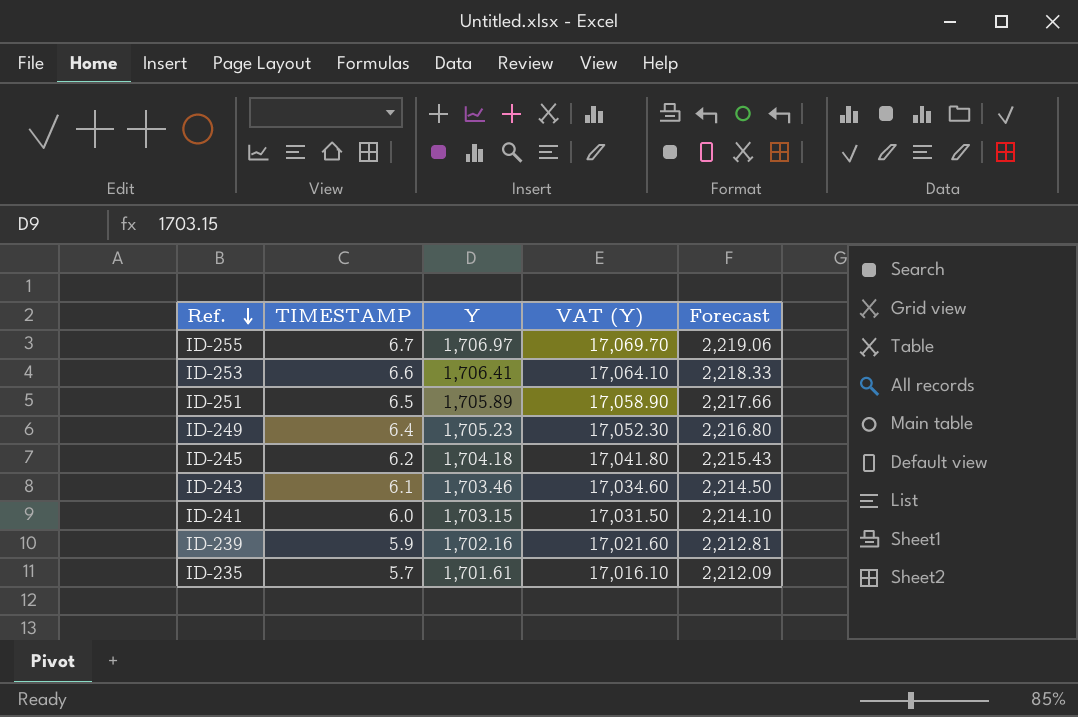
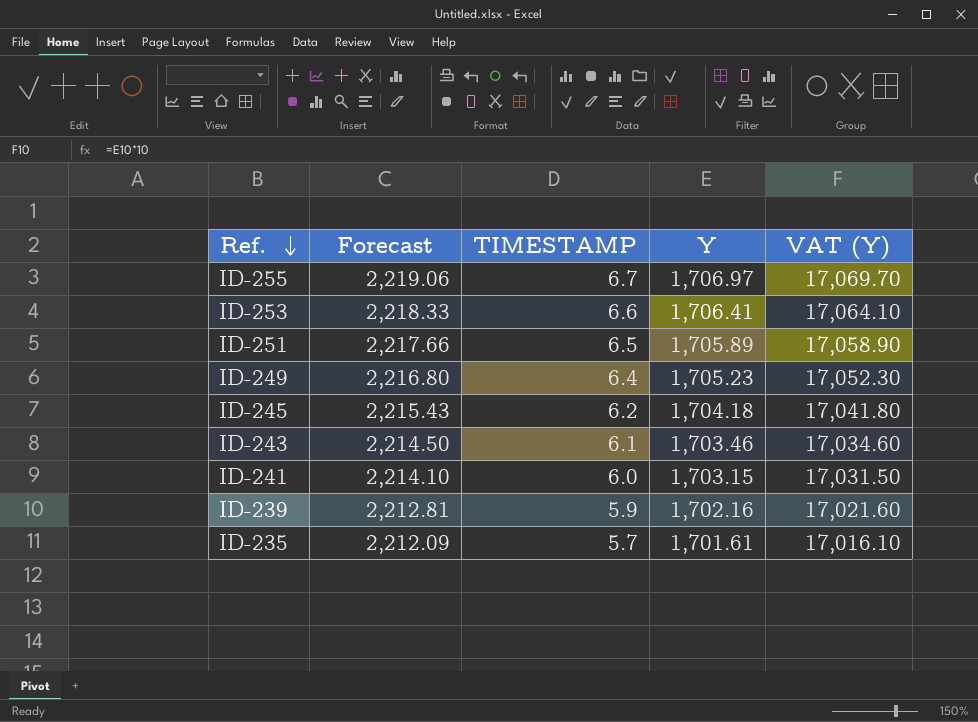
column Forecast | position: 5 -> 2

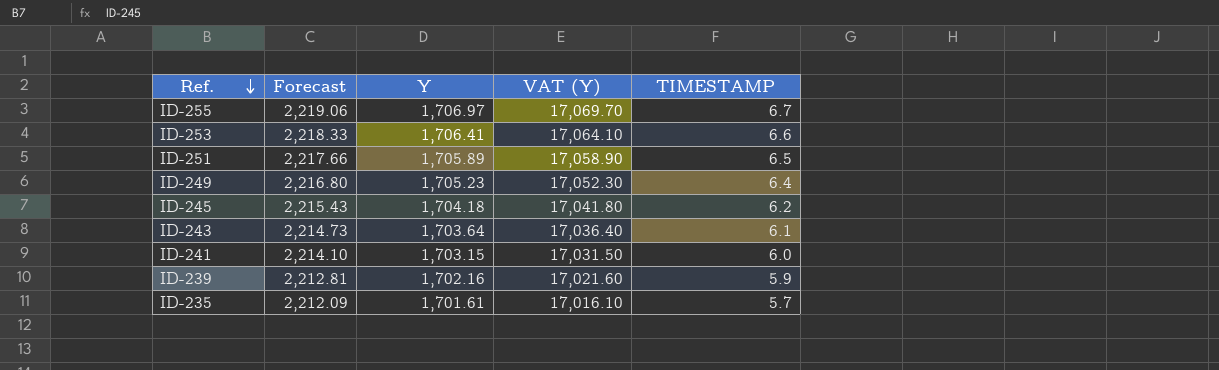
column TIMESTAMP | position: 3 -> 5
ID-243 | Forecast: 2,214.50 -> 2,214.73
ID-243 | Y: 1,703.46 -> 1,703.64
ID-243 | VAT (Y): 17,034.60 -> 17,036.40

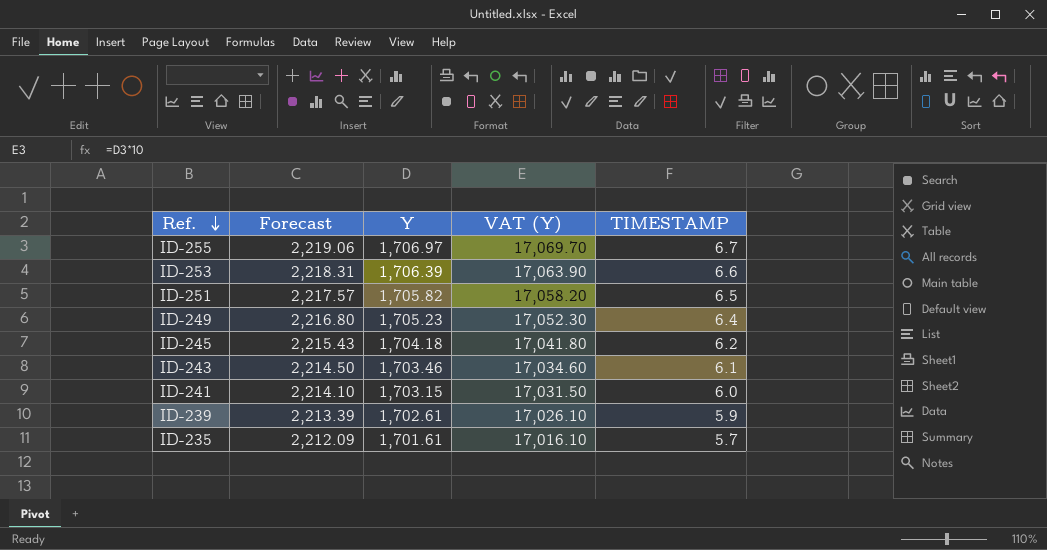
ID-253 | Forecast: 2,218.33 -> 2,218.31
ID-253 | Y: 1,706.41 -> 1,706.39
ID-253 | VAT (Y): 17,064.10 -> 17,063.90
ID-251 | Forecast: 2,217.66 -> 2,217.57
ID-251 | Y: 1,705.89 -> 1,705.82
ID-251 | VAT (Y): 17,058.90 -> 17,058.20
ID-243 | Forecast: 2,214.73 -> 2,214.50
ID-243 | Y: 1,703.64 -> 1,703.46
ID-243 | VAT (Y): 17,036.40 -> 17,034.60
ID-239 | Forecast: 2,212.81 -> 2,213.39
ID-239 | Y: 1,702.16 -> 1,702.61
ID-239 | VAT (Y): 17,021.60 -> 17,026.10

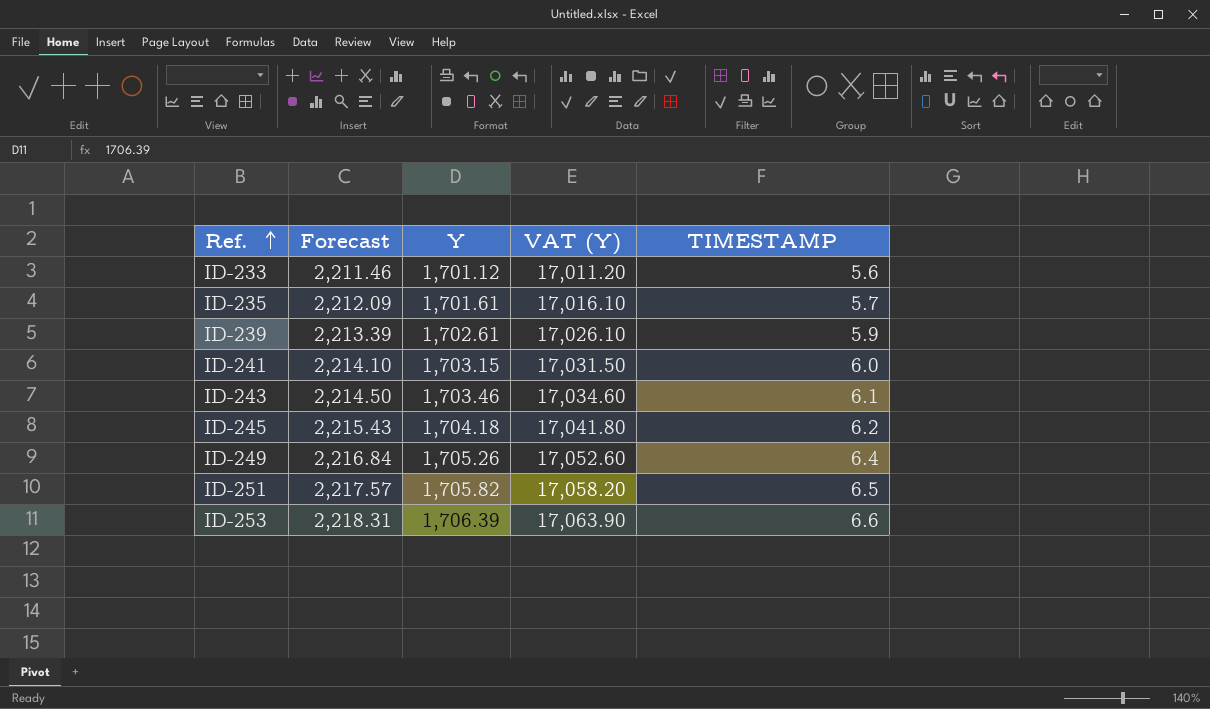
row order: Ref. descending -> Ref. ascending
row ID-255: 2,219.06 | 1,706.97 | 17,069.70 | 6.7 -> none
row ID-233: none -> 2,211.46 | 1,701.12 | 17,011.20 | 5.6
ID-249 | Forecast: 2,216.80 -> 2,216.84
ID-249 | Y: 1,705.23 -> 1,705.26
ID-249 | VAT (Y): 17,052.30 -> 17,052.60

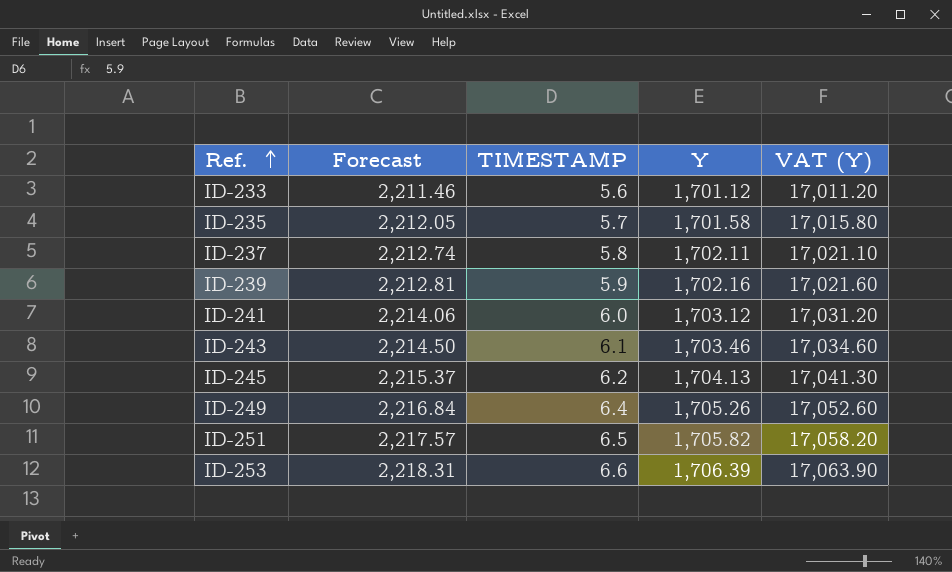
column TIMESTAMP | position: 5 -> 3
ID-235 | Forecast: 2,212.09 -> 2,212.05
ID-235 | Y: 1,701.61 -> 1,701.58
ID-235 | VAT (Y): 17,016.10 -> 17,015.80
row ID-237: none -> 2,212.74 | 5.8 | 1,702.11 | 17,021.10
ID-239 | Forecast: 2,213.39 -> 2,212.81
ID-239 | Y: 1,702.61 -> 1,702.16
ID-239 | VAT (Y): 17,026.10 -> 17,021.60
ID-241 | Forecast: 2,214.10 -> 2,214.06
ID-241 | Y: 1,703.15 -> 1,703.12
ID-241 | VAT (Y): 17,031.50 -> 17,031.20
ID-245 | Forecast: 2,215.43 -> 2,215.37
ID-245 | Y: 1,704.18 -> 1,704.13
ID-245 | VAT (Y): 17,041.80 -> 17,041.30

